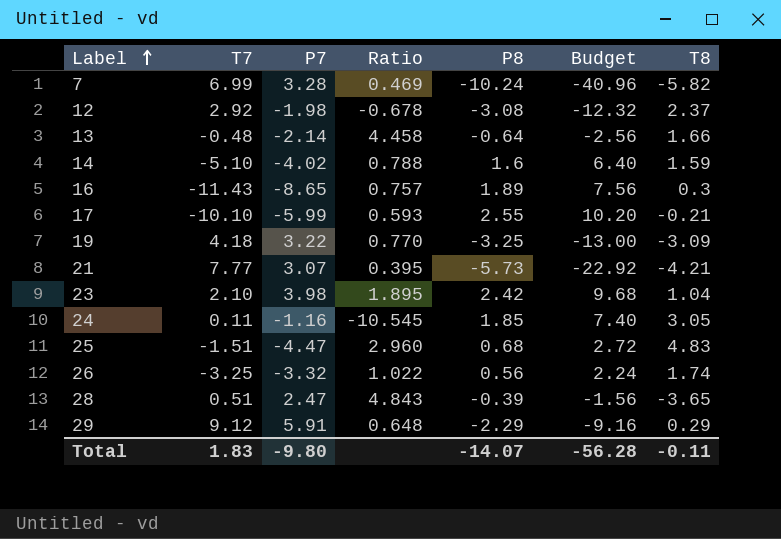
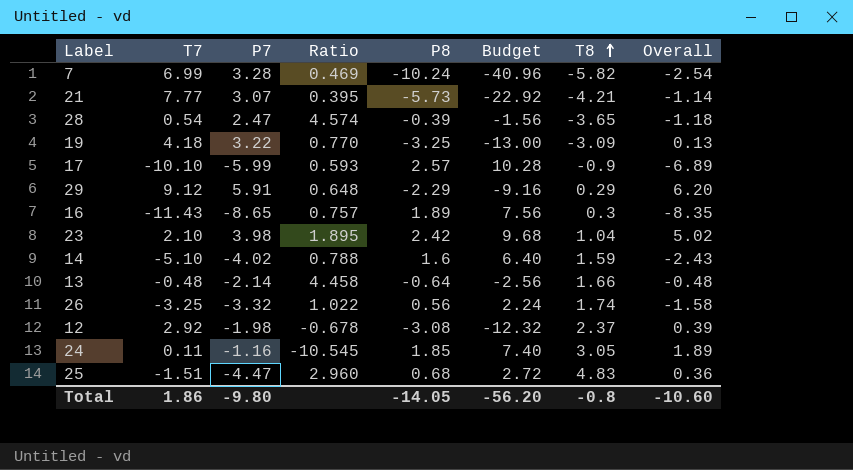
row order: Label ascending -> T8 ascending
column Overall | formula: none -> [P7] + [T8]
28 | T7: 0.51 -> 0.54
28 | Ratio: 4.843 -> 4.574
17 | P8: 2.55 -> 2.57
17 | Budget: 10.20 -> 10.28
17 | T8: -0.21 -> -0.9
Total | T7: 1.83 -> 1.86
Total | P8: -14.07 -> -14.05
Total | Budget: -56.28 -> -56.20
Total | T8: -0.11 -> -0.8

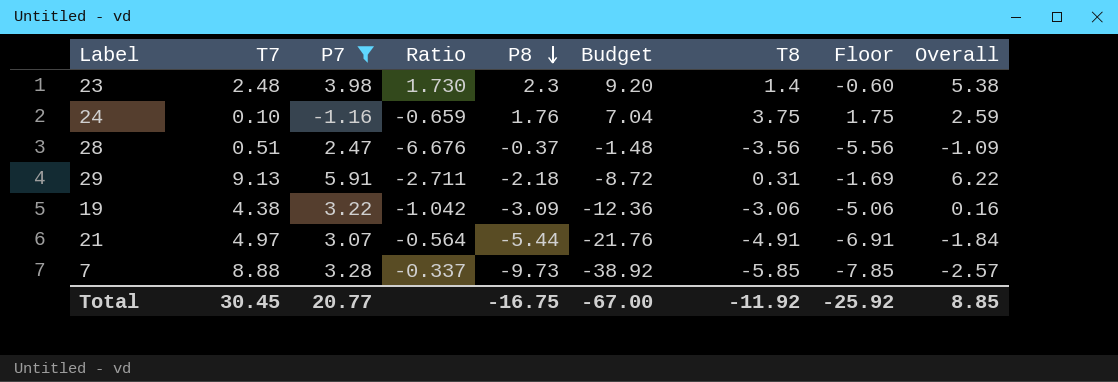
filter: none -> P7 >= -1.16
row order: T8 ascending -> P8 descending
column Ratio | formula: [P7] / [T7] -> [P7] / [P8]
column Floor | formula: none -> [T8] - 2
23 | T7: 2.10 -> 2.48
23 | P8: 2.42 -> 2.3
23 | Budget: 9.68 -> 9.20
23 | T8: 1.04 -> 1.4
23 | Overall: 5.02 -> 5.38
24 | T7: 0.11 -> 0.10
24 | P8: 1.85 -> 1.76
24 | Budget: 7.40 -> 7.04
24 | T8: 3.05 -> 3.75
24 | Overall: 1.89 -> 2.59
28 | T7: 0.54 -> 0.51
28 | P8: -0.39 -> -0.37
28 | Budget: -1.56 -> -1.48
28 | T8: -3.65 -> -3.56
28 | Overall: -1.18 -> -1.09
29 | T7: 9.12 -> 9.13
29 | P8: -2.29 -> -2.18
29 | Budget: -9.16 -> -8.72
29 | T8: 0.29 -> 0.31
29 | Overall: 6.20 -> 6.22
19 | T7: 4.18 -> 4.38
19 | P8: -3.25 -> -3.09
19 | Budget: -13.00 -> -12.36
19 | T8: -3.09 -> -3.06
19 | Overall: 0.13 -> 0.16
21 | T7: 7.77 -> 4.97
21 | P8: -5.73 -> -5.44
21 | Budget: -22.92 -> -21.76
21 | T8: -4.21 -> -4.91
21 | Overall: -1.14 -> -1.84
7 | T7: 6.99 -> 8.88
7 | P8: -10.24 -> -9.73
7 | Budget: -40.96 -> -38.92
7 | T8: -5.82 -> -5.85
7 | Overall: -2.54 -> -2.57
Total | T7: 1.86 -> 30.45
Total | P7: -9.80 -> 20.77
Total | P8: -14.05 -> -16.75
Total | Budget: -56.20 -> -67.00
Total | T8: -0.8 -> -11.92
Total | Overall: -10.60 -> 8.85

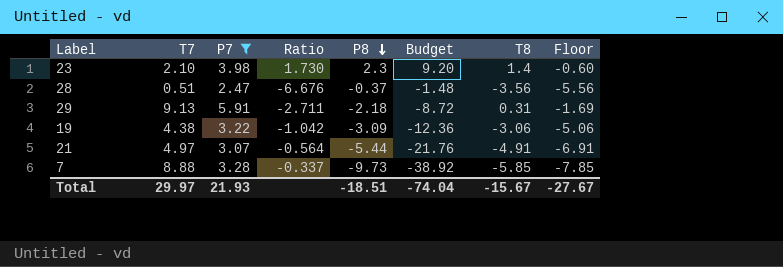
column Overall | formula: [P7] + [T8] -> none
row 24: 0.10 | -1.16 | -0.659 | 1.76 | 7.04 | 3.75 | 1.75 | 2.59 -> none
23 | T7: 2.48 -> 2.10
Total | T7: 30.45 -> 29.97
Total | P7: 20.77 -> 21.93
Total | P8: -16.75 -> -18.51
Total | Budget: -67.00 -> -74.04
Total | T8: -11.92 -> -15.67
Total | Floor: -25.92 -> -27.67

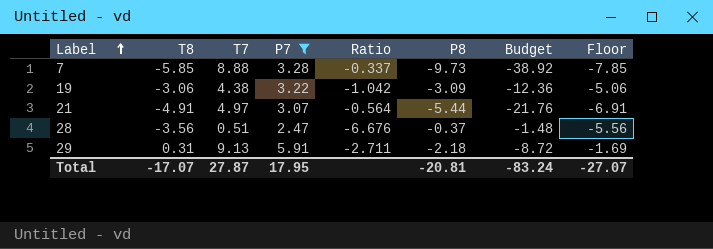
row order: P8 descending -> Label ascending
column T8 | position: 7 -> 2
row 23: 2.10 | 3.98 | 1.730 | 2.3 | 9.20 | 1.4 | -0.60 -> none
Total | T8: -15.67 -> -17.07
Total | T7: 29.97 -> 27.87
Total | P7: 21.93 -> 17.95
Total | P8: -18.51 -> -20.81
Total | Budget: -74.04 -> -83.24
Total | Floor: -27.67 -> -27.07

